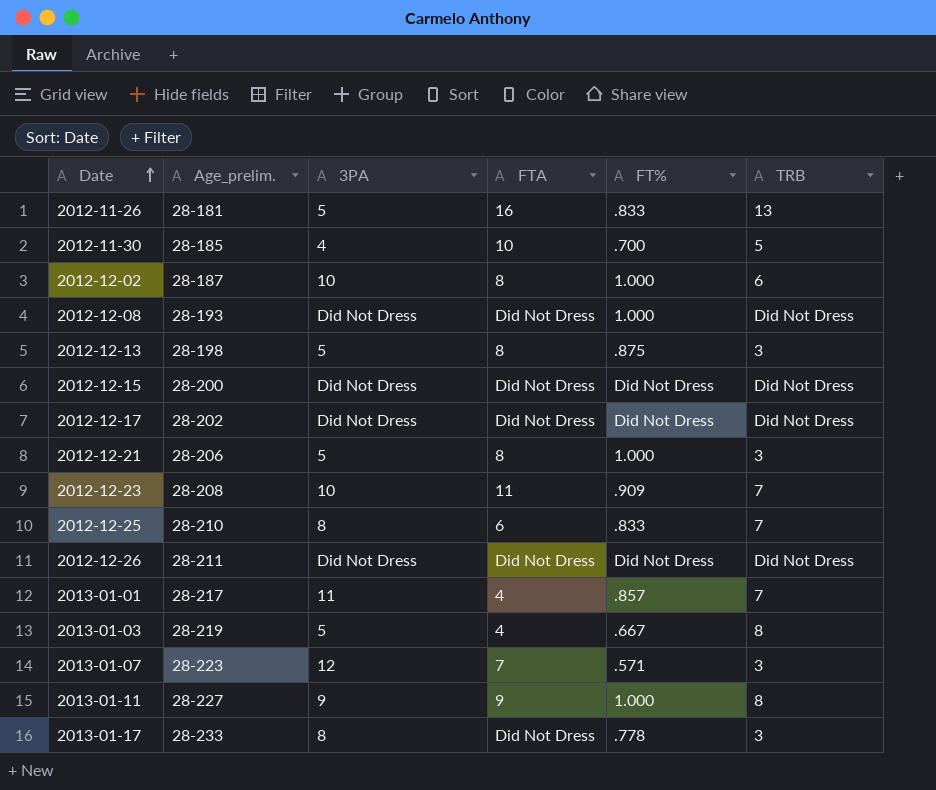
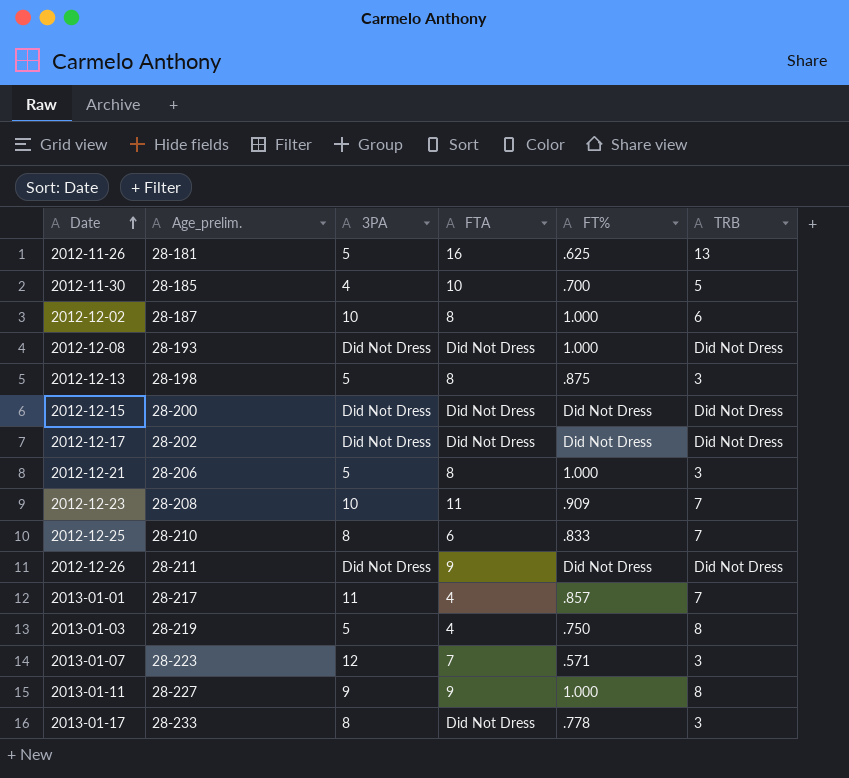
2012-11-26 | FT%: .833 -> .625
2012-12-26 | FTA: Did Not Dress -> 9
2013-01-03 | FT%: .667 -> .750

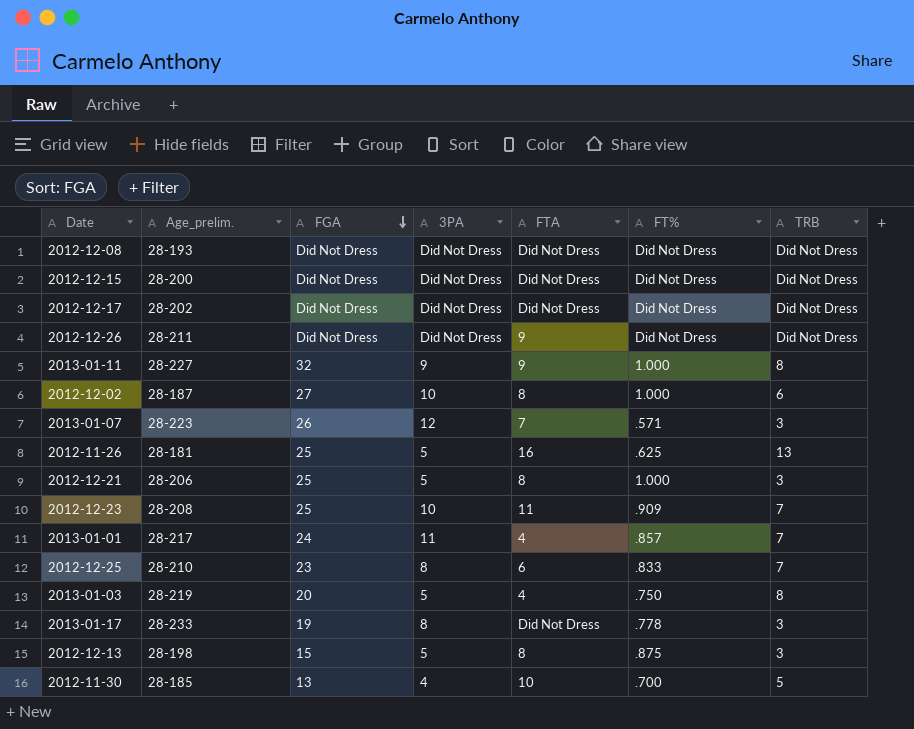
row order: Date ascending -> FGA descending
column FGA | position: none -> 3
2012-12-08 | FT%: 1.000 -> Did Not Dress

